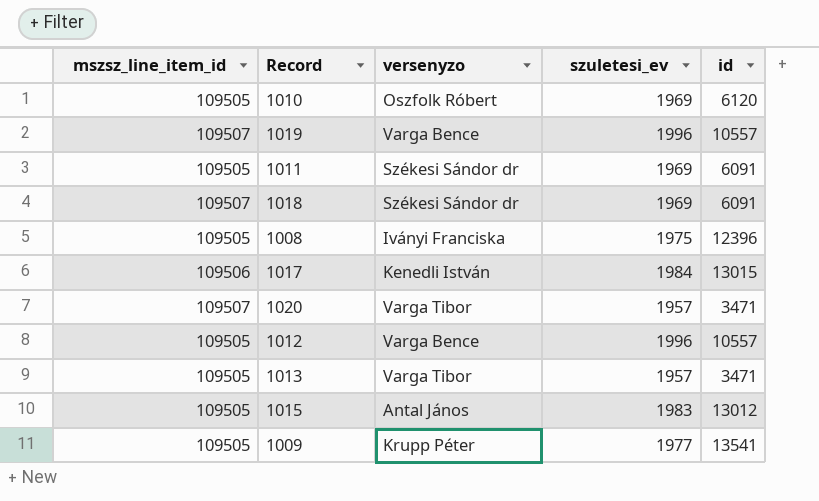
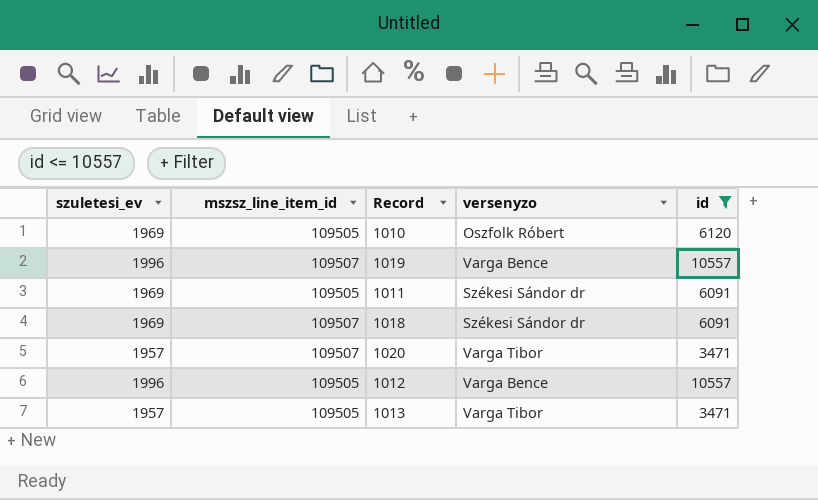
filter: none -> id <= 10557
column szuletesi_ev | position: 4 -> 1

